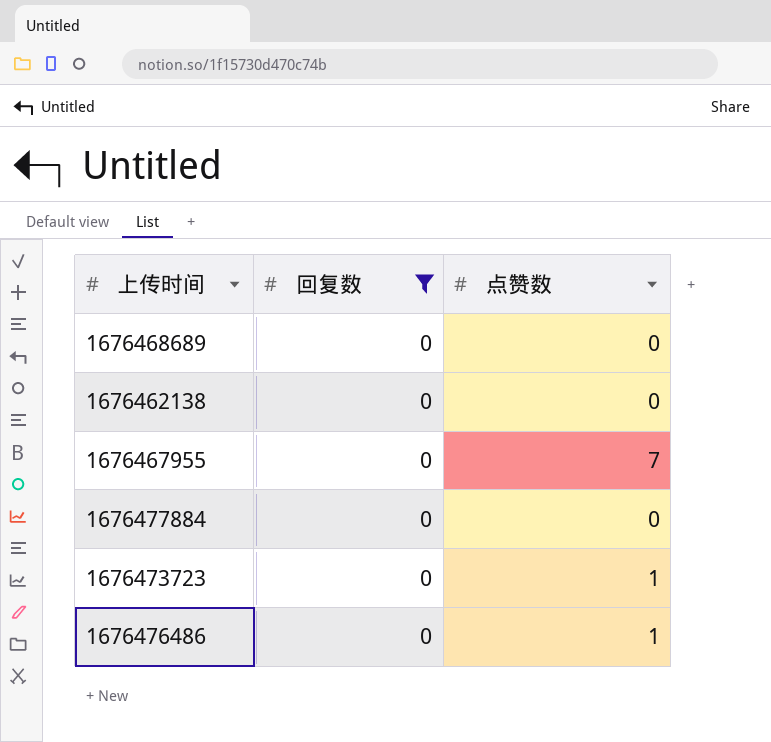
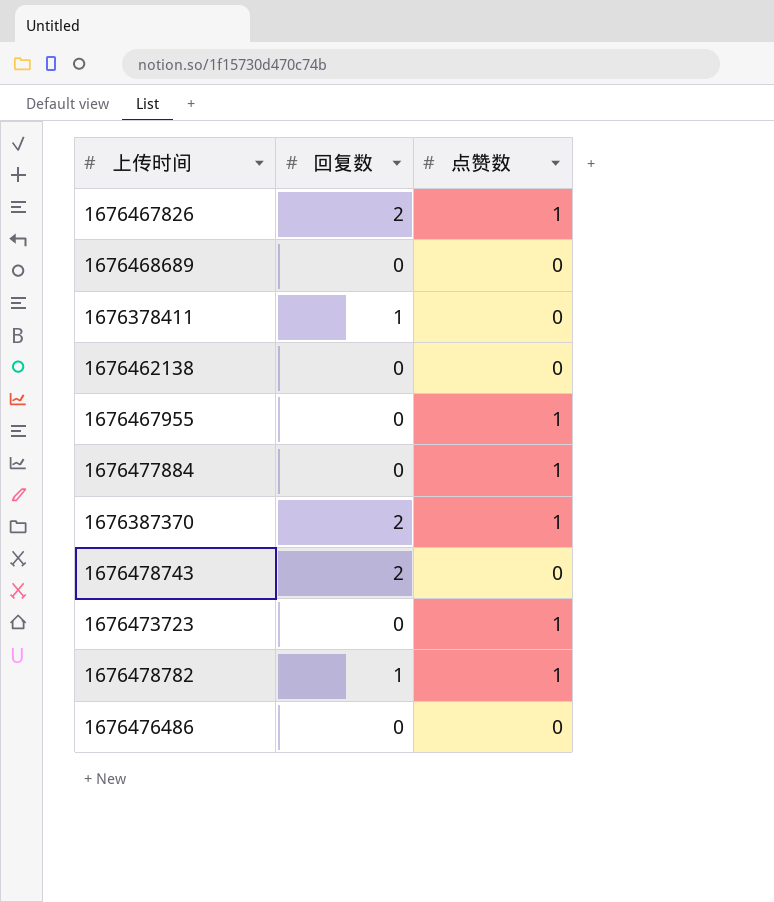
filter: 回复数 = 0 -> none
1676467955 | 点赞数: 7 -> 1
1676477884 | 点赞数: 0 -> 1
1676476486 | 点赞数: 1 -> 0

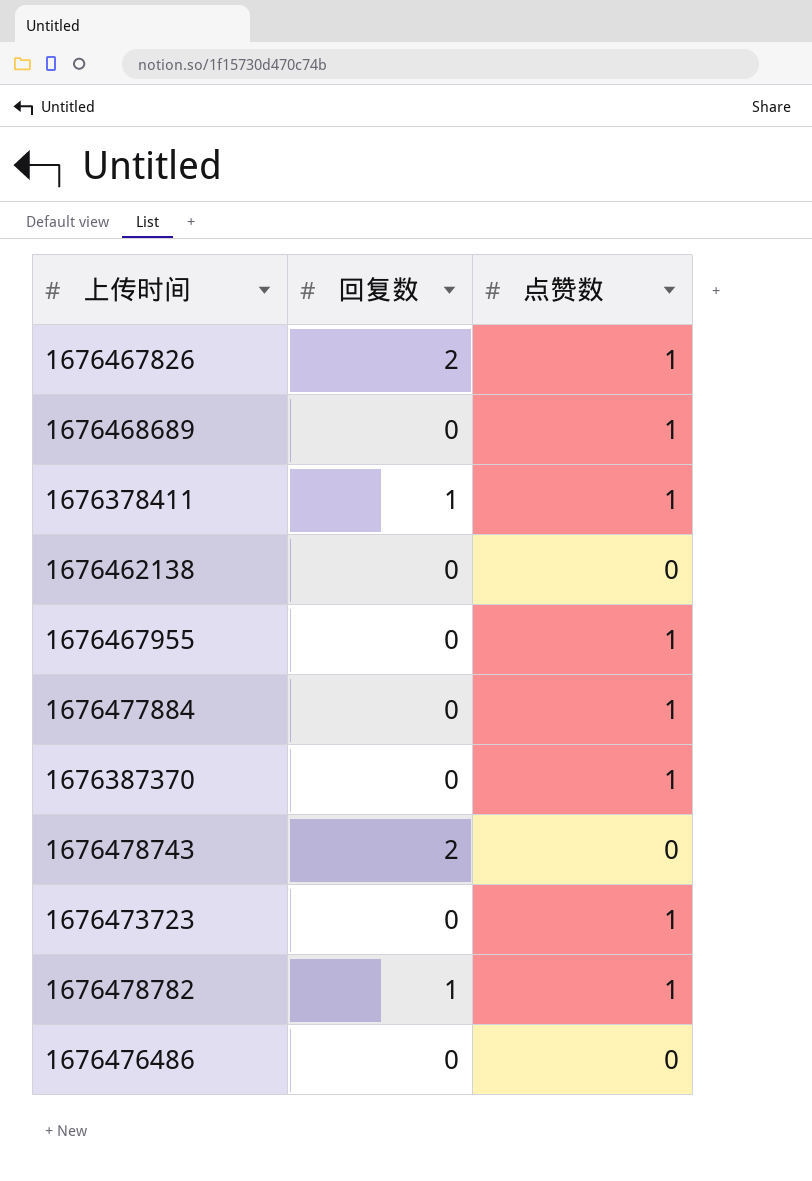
1676468689 | 点赞数: 0 -> 1
1676378411 | 点赞数: 0 -> 1
1676387370 | 回复数: 2 -> 0

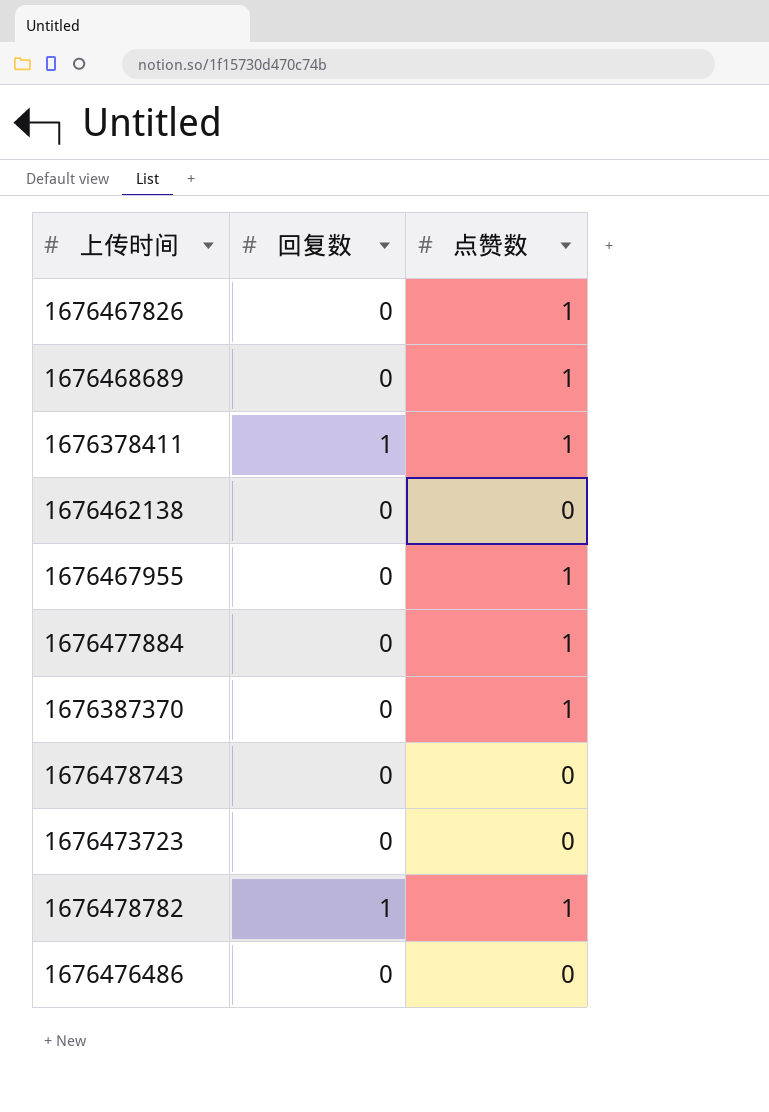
1676467826 | 回复数: 2 -> 0
1676478743 | 回复数: 2 -> 0
1676473723 | 点赞数: 1 -> 0

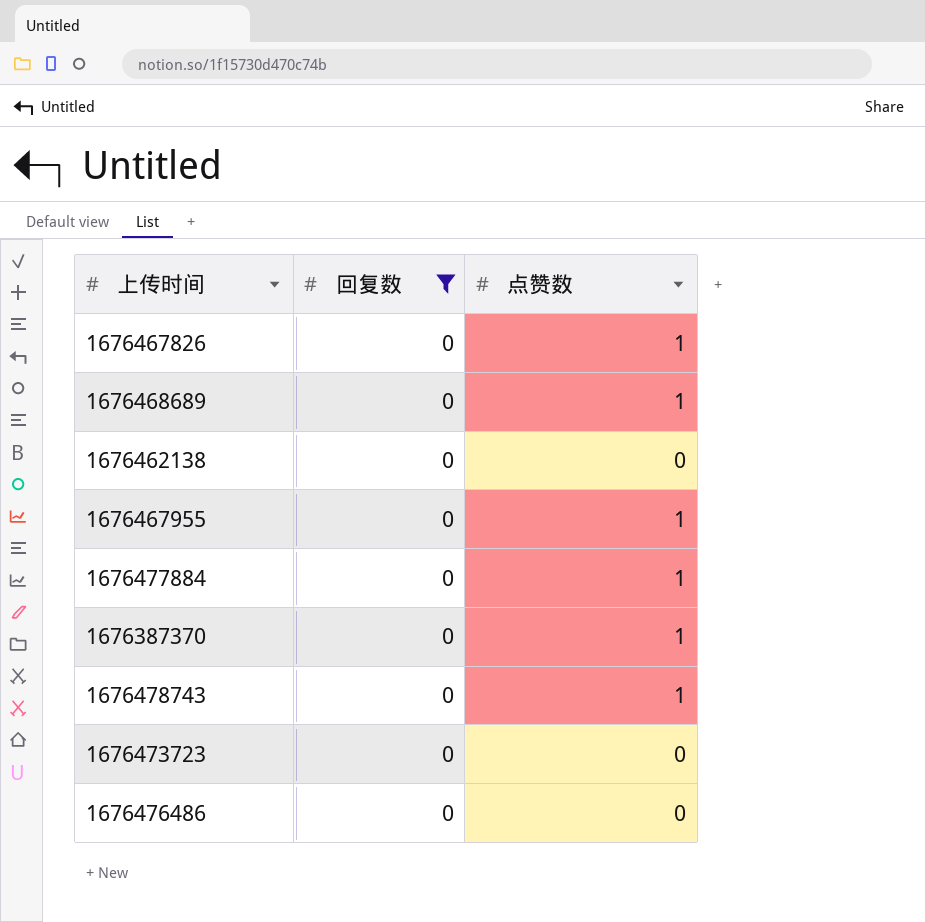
filter: none -> 回复数 = 0
1676478743 | 点赞数: 0 -> 1

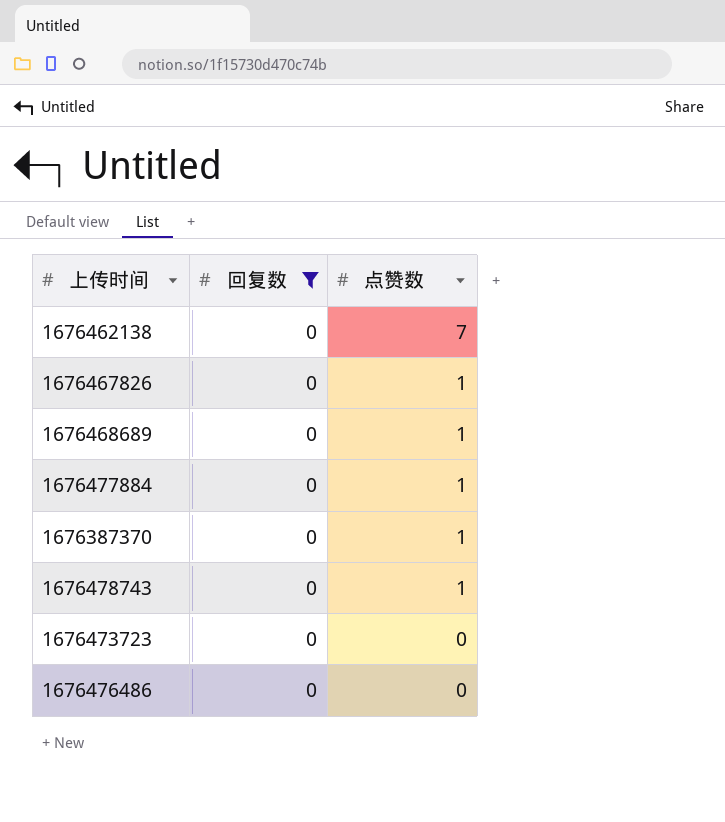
row order: none -> 点赞数 descending
row 1676467955: 0 | 1 -> none
1676462138 | 点赞数: 0 -> 7

